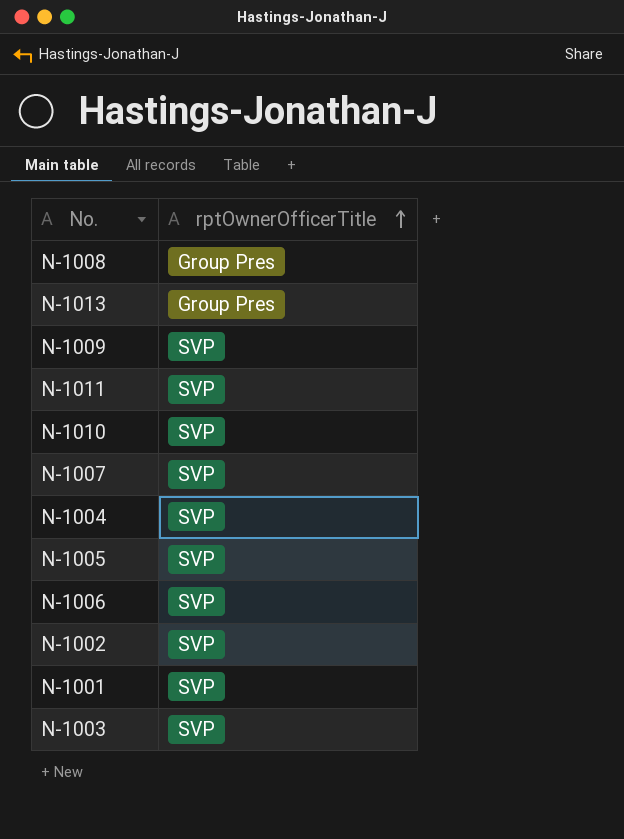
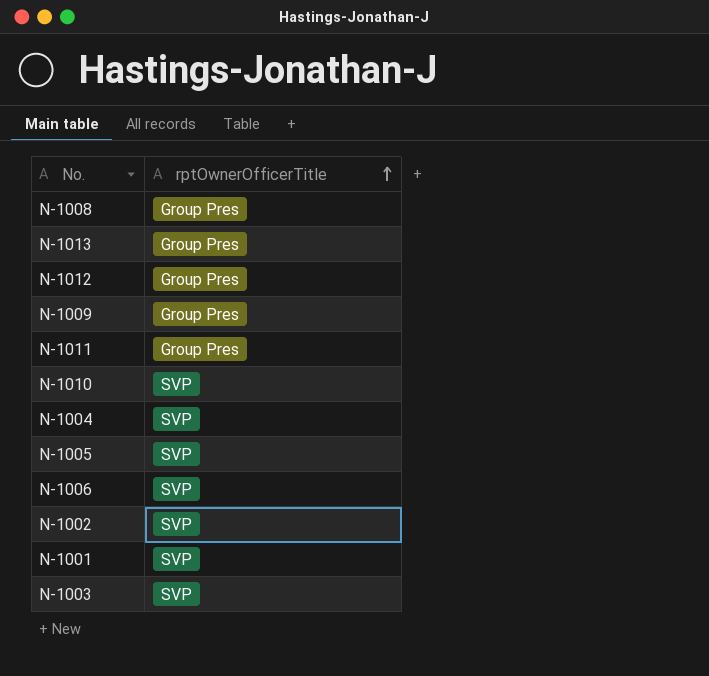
row N-1007: SVP -> none
row N-1012: none -> Group Pres
N-1009 | rptOwnerOfficerTitle: SVP -> Group Pres
N-1011 | rptOwnerOfficerTitle: SVP -> Group Pres

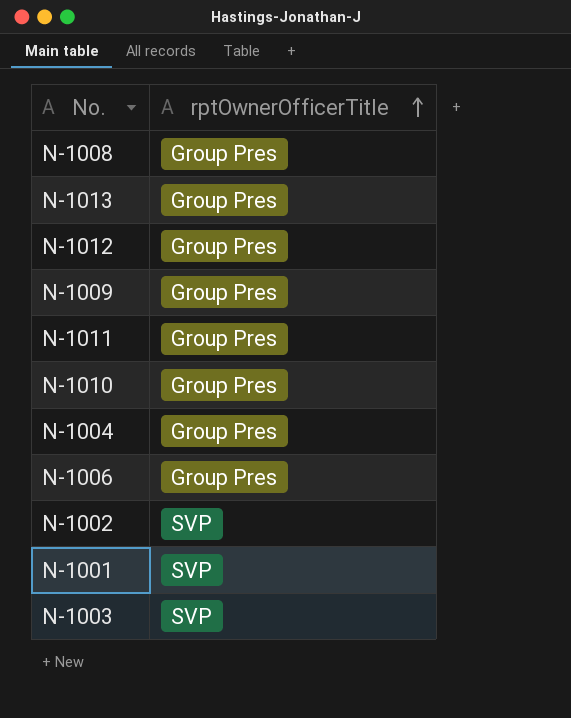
row N-1005: SVP -> none
N-1010 | rptOwnerOfficerTitle: SVP -> Group Pres
N-1004 | rptOwnerOfficerTitle: SVP -> Group Pres
N-1006 | rptOwnerOfficerTitle: SVP -> Group Pres

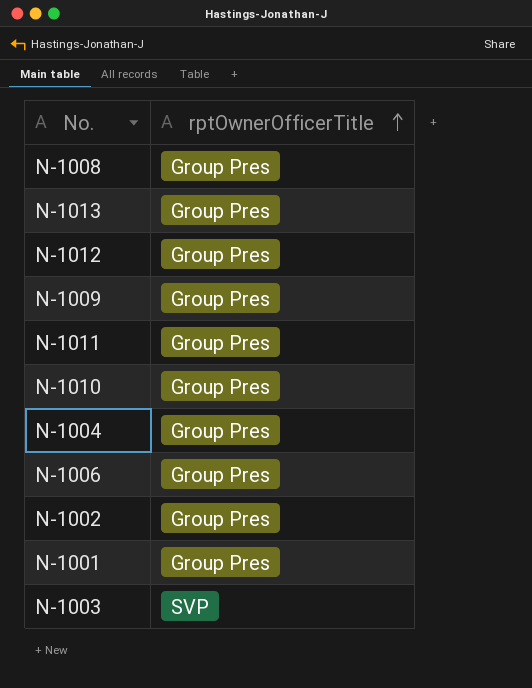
N-1002 | rptOwnerOfficerTitle: SVP -> Group Pres
N-1001 | rptOwnerOfficerTitle: SVP -> Group Pres

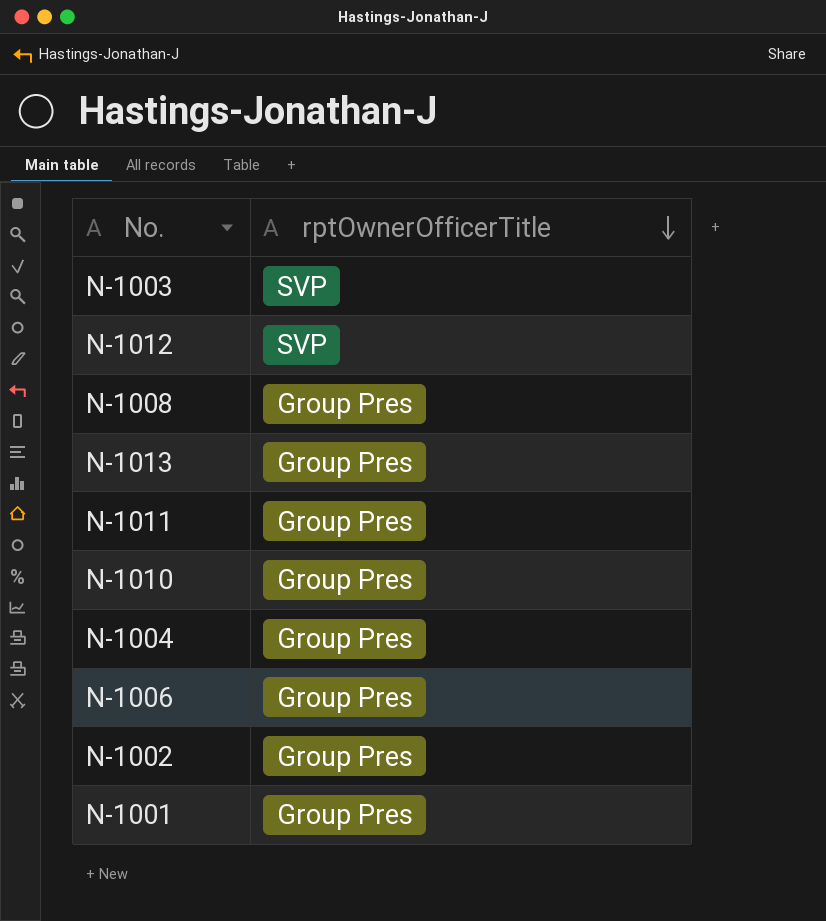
row order: rptOwnerOfficerTitle ascending -> rptOwnerOfficerTitle descending
row N-1009: Group Pres -> none
N-1012 | rptOwnerOfficerTitle: Group Pres -> SVP

